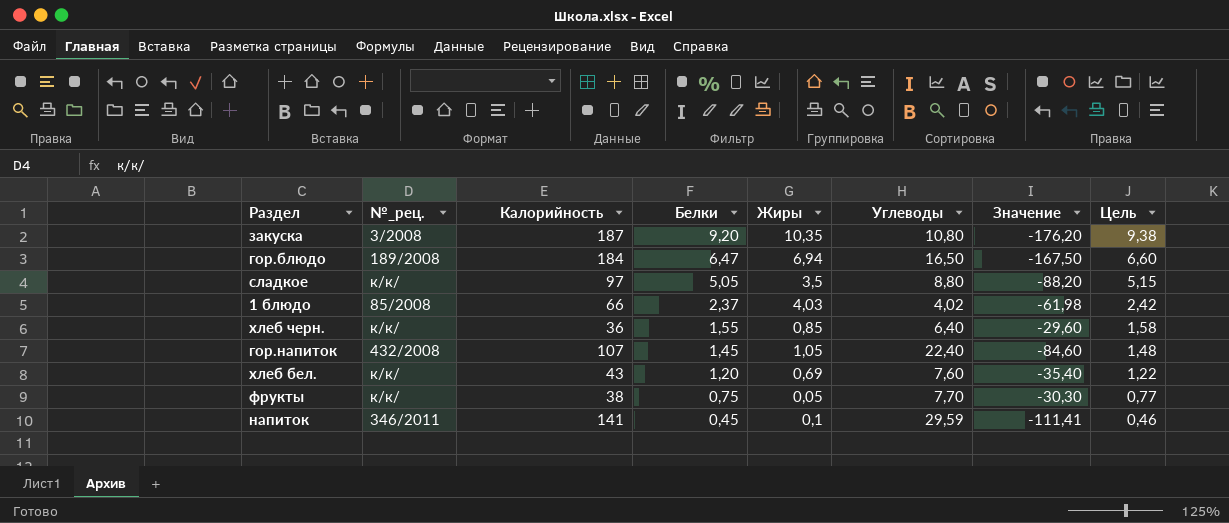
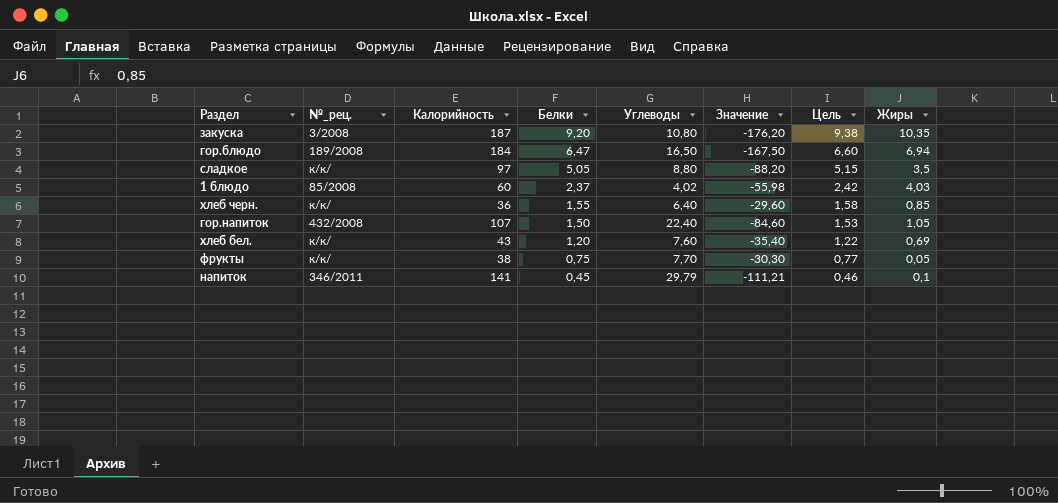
column Жиры | position: 5 -> 8
1 блюдо | Калорийность: 66 -> 60
1 блюдо | Значение: -61,98 -> -55,98
гор.напиток | Белки: 1,45 -> 1,50
гор.напиток | Цель: 1,48 -> 1,53
напиток | Углеводы: 29,59 -> 29,79
напиток | Значение: -111,41 -> -111,21

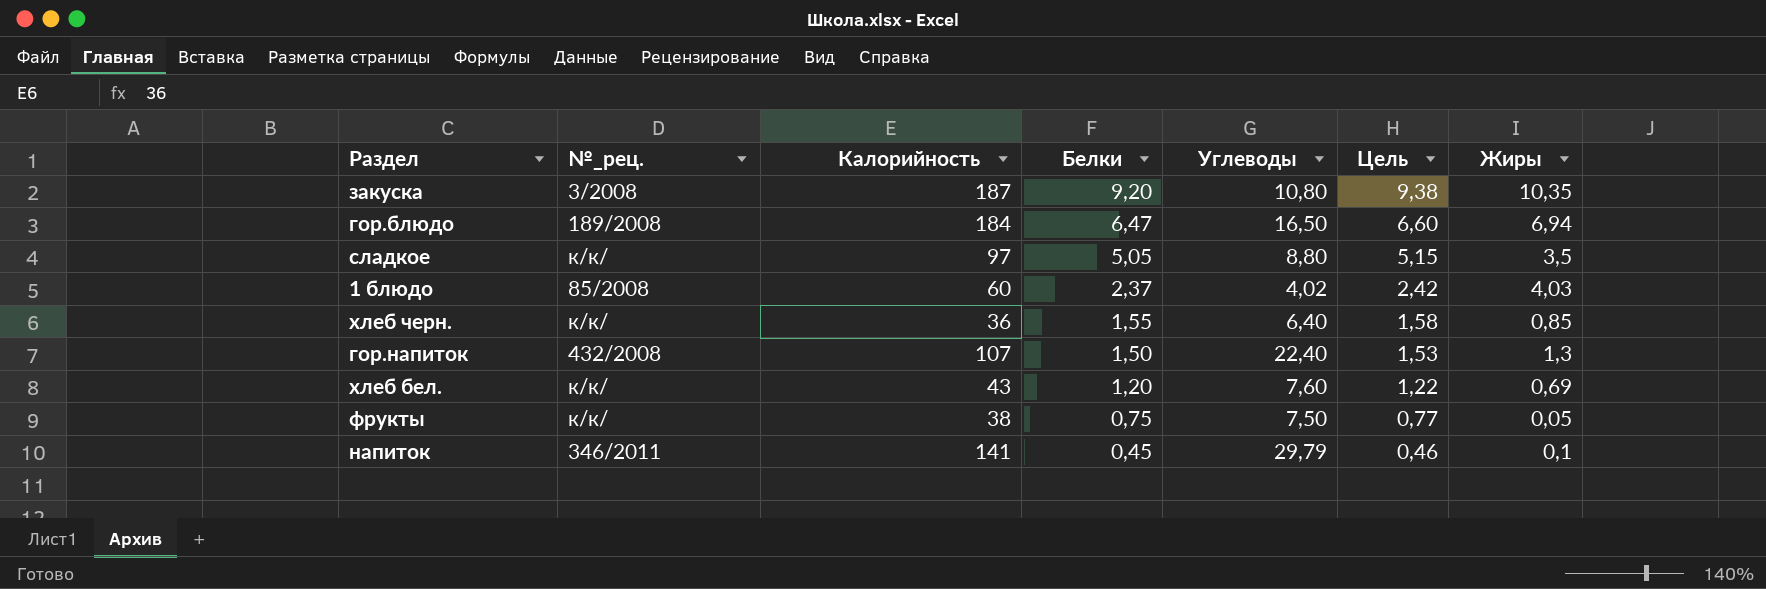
column Значение | formula: [Углеводы] - [Калорийность] -> none
гор.напиток | Жиры: 1,05 -> 1,3
фрукты | Углеводы: 7,70 -> 7,50

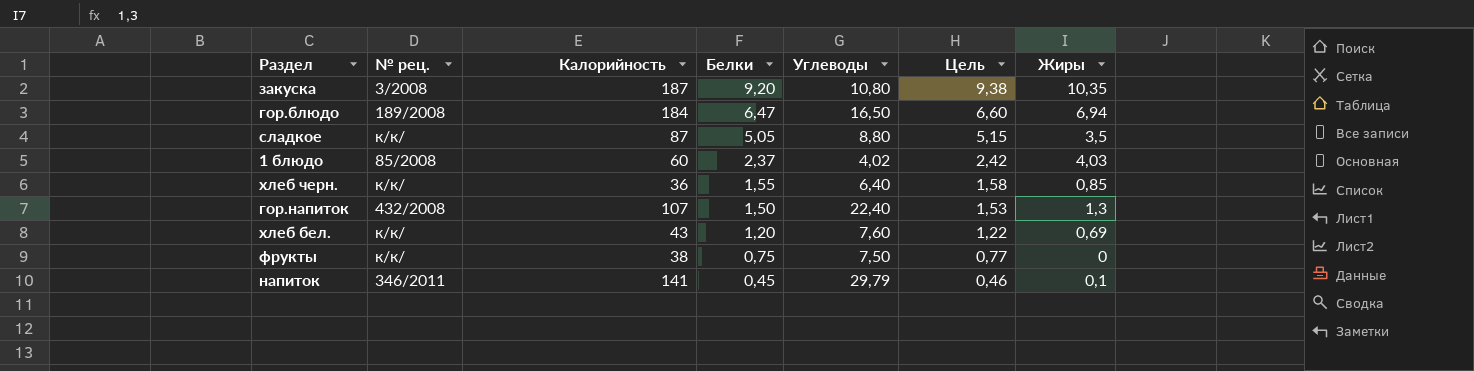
column name: №_рец. -> № рец.
сладкое | Калорийность: 97 -> 87
фрукты | Жиры: 0,05 -> 0

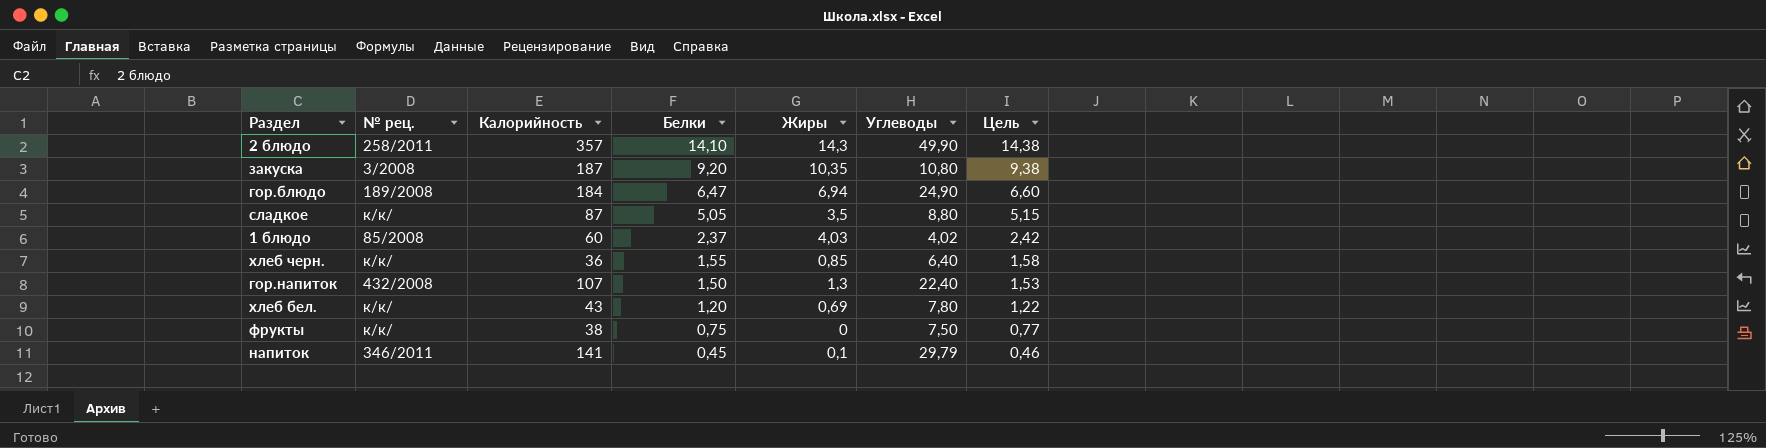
column Жиры | position: 7 -> 5
row 2 блюдо: none -> 258/2011 | 357 | 14,10 | 14,3 | 49,90 | 14,38
гор.блюдо | Углеводы: 16,50 -> 24,90
хлеб бел. | Углеводы: 7,60 -> 7,80

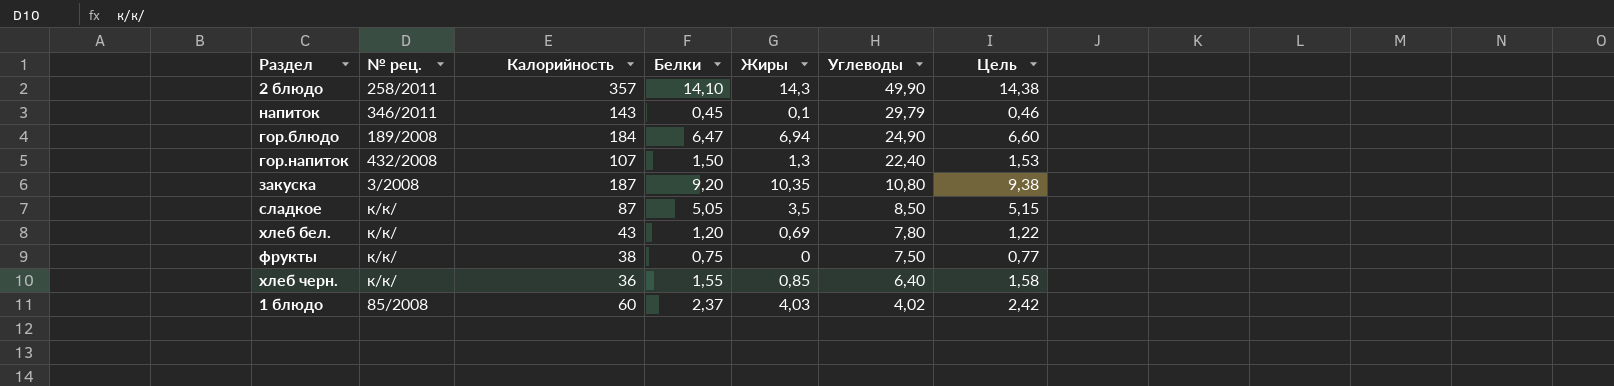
row order: Белки descending -> Углеводы descending
напиток | Калорийность: 141 -> 143
сладкое | Углеводы: 8,80 -> 8,50

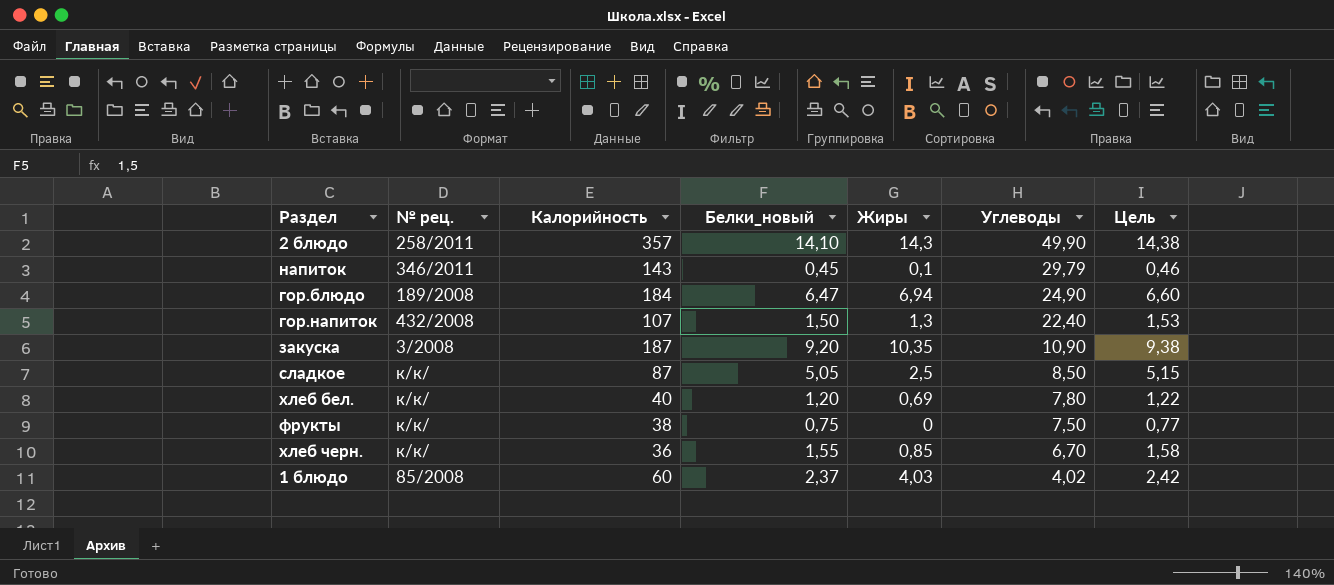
column name: Белки -> Белки_новый
закуска | Углеводы: 10,80 -> 10,90
сладкое | Жиры: 3,5 -> 2,5
хлеб бел. | Калорийность: 43 -> 40
хлеб черн. | Углеводы: 6,40 -> 6,70

